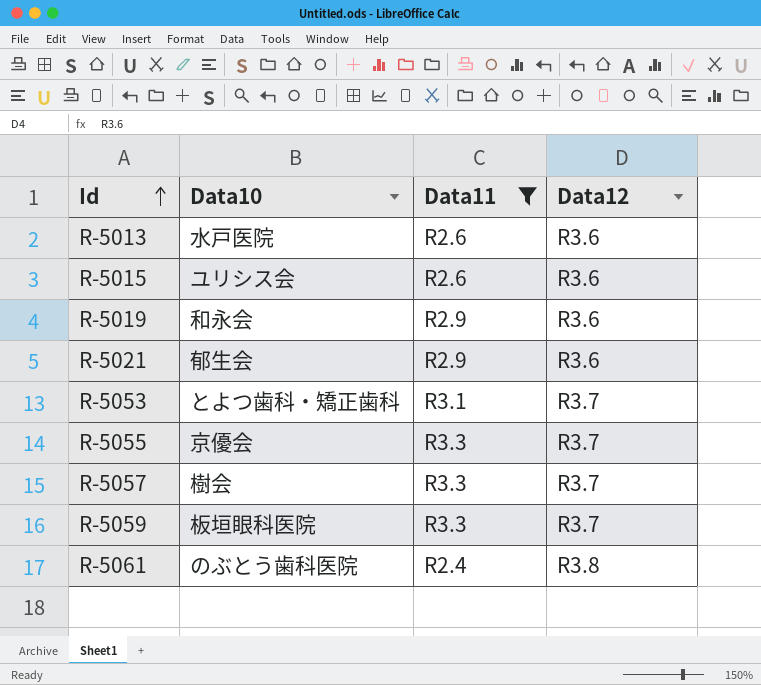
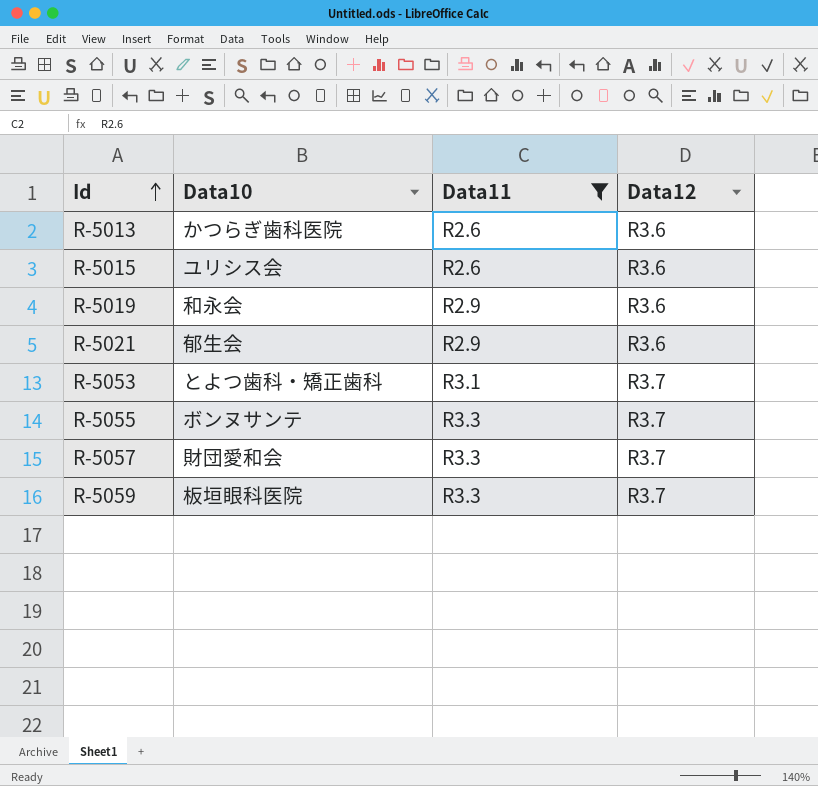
row R-5061: のぶとう歯科医院 | R2.4 | R3.8 -> none
R-5013 | Data10: 水戸医院 -> かつらぎ歯科医院
R-5055 | Data10: 京優会 -> ボンヌサンテ
R-5057 | Data10: 樹会 -> 財団愛和会

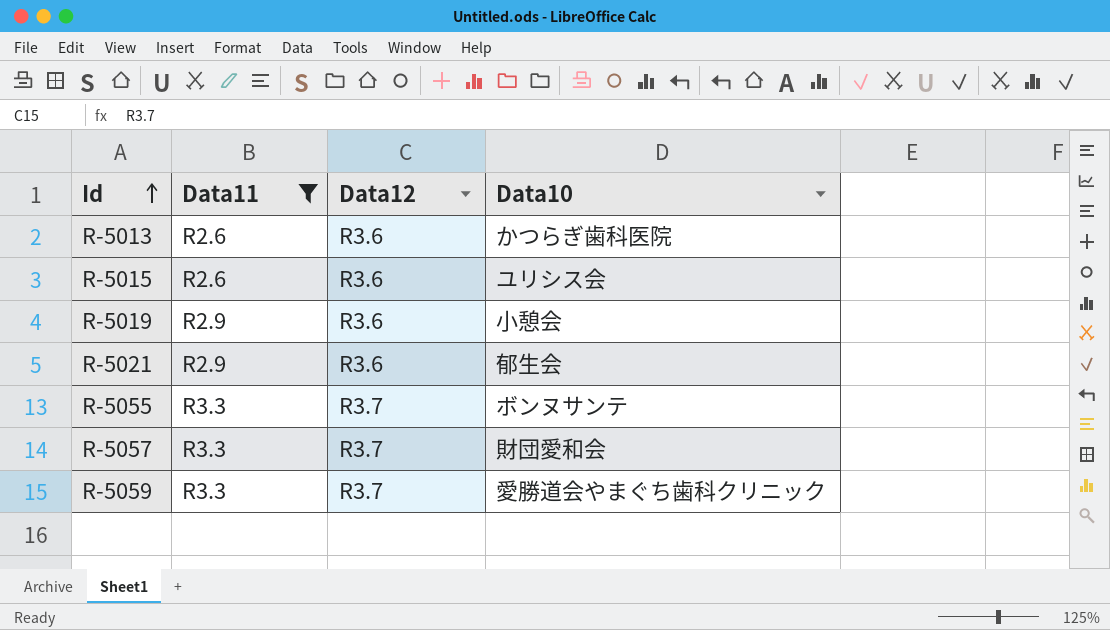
column Data10 | position: 2 -> 4
row R-5053: とよつ歯科・矯正歯科 | R3.1 | R3.7 -> none
R-5019 | Data10: 和永会 -> 小憩会
R-5059 | Data10: 板垣眼科医院 -> 愛勝道会やまぐち歯科クリニック

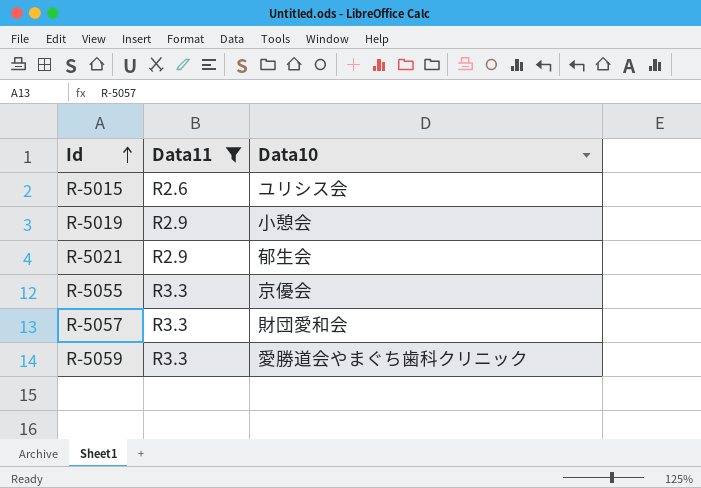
column Data12 | position: 3 -> none
row R-5013: R2.6 | R3.6 | かつらぎ歯科医院 -> none
R-5055 | Data10: ボンヌサンテ -> 京優会

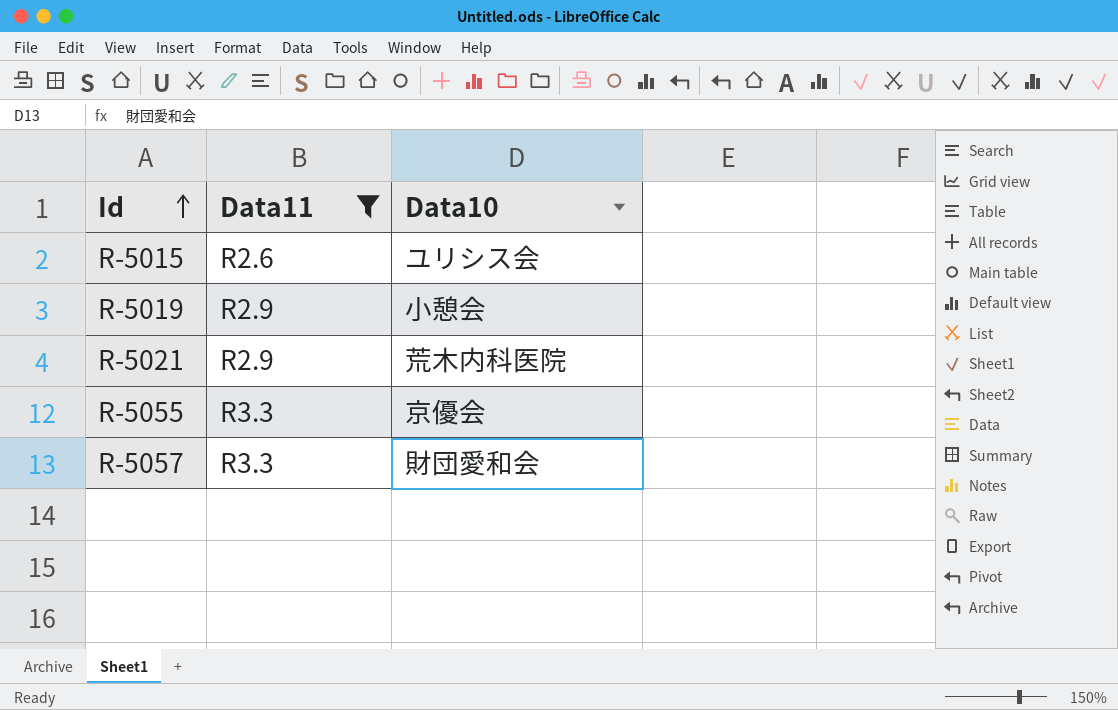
row R-5059: R3.3 | 愛勝道会やまぐち歯科クリニック -> none
R-5021 | Data10: 郁生会 -> 荒木内科医院

